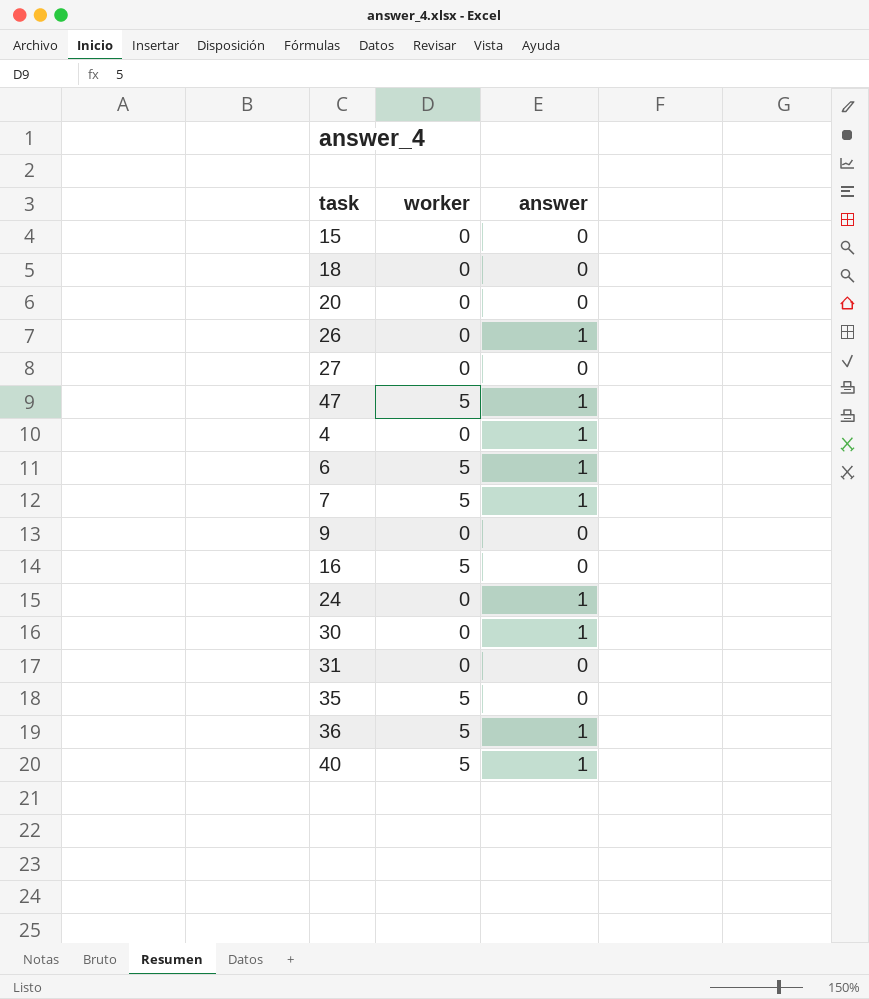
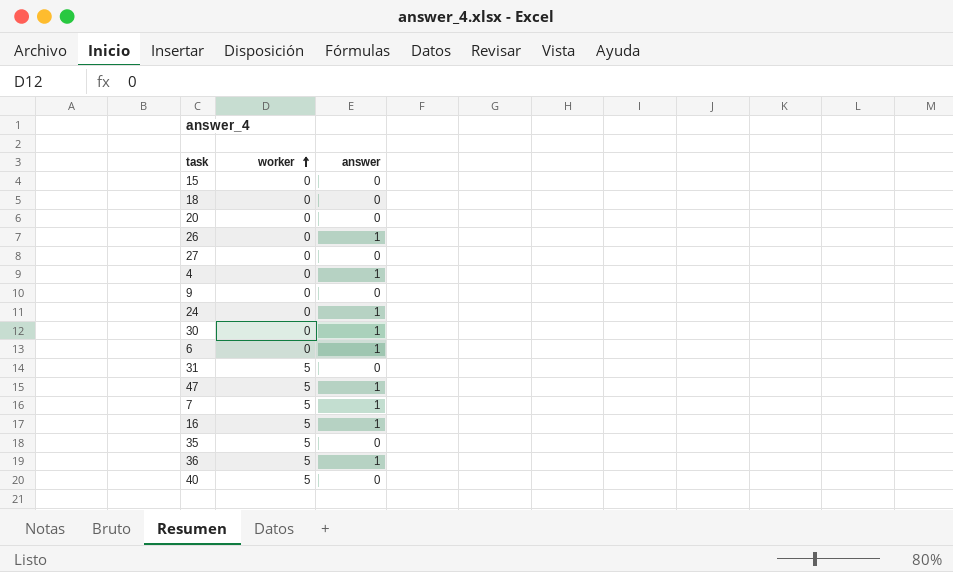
row order: none -> worker ascending
6 | worker: 5 -> 0
31 | worker: 0 -> 5
16 | answer: 0 -> 1
40 | answer: 1 -> 0

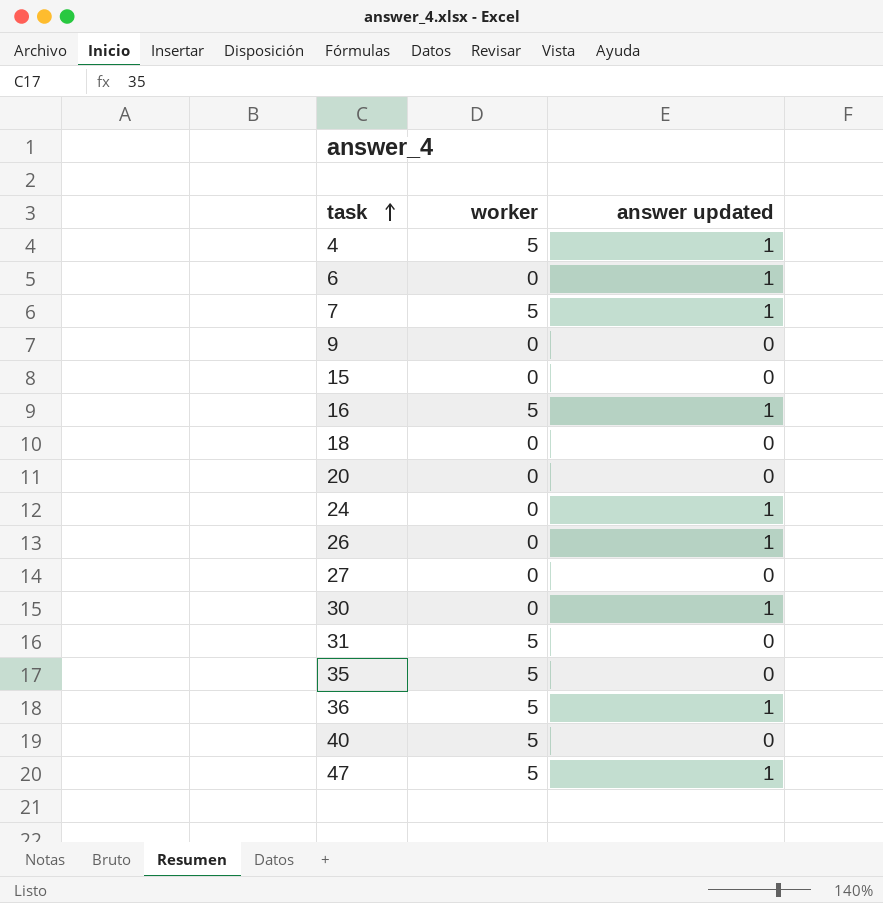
row order: worker ascending -> task ascending
column name: answer -> answer updated
4 | worker: 0 -> 5

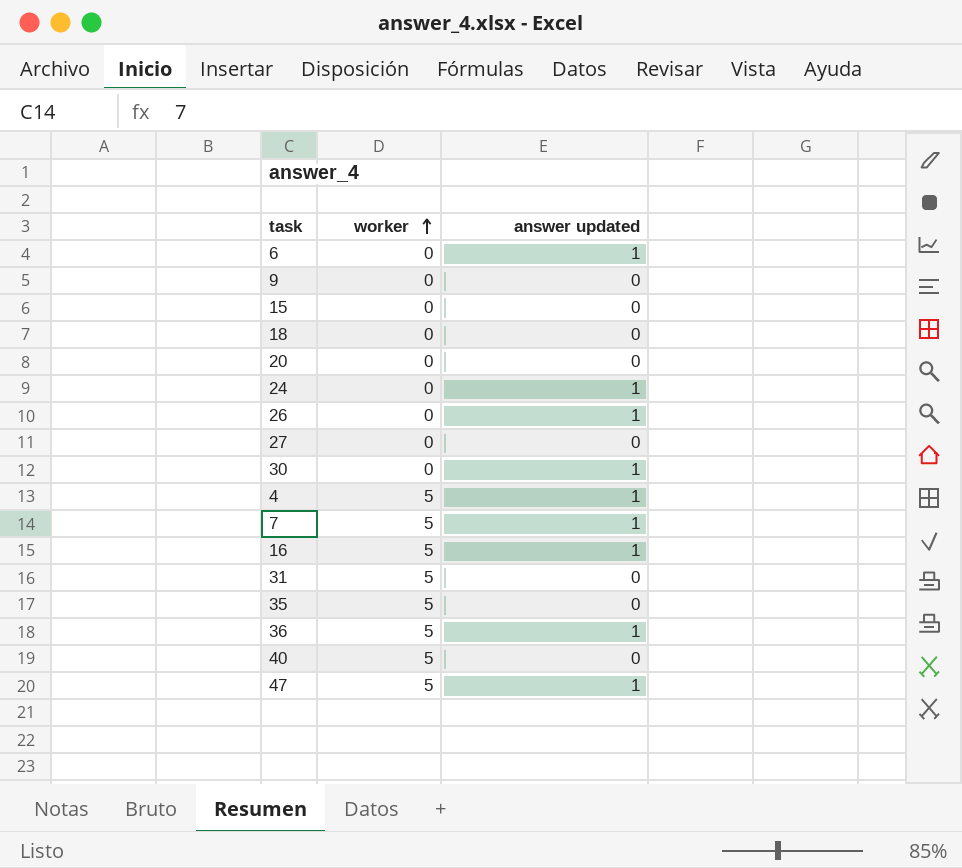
row order: task ascending -> worker ascending

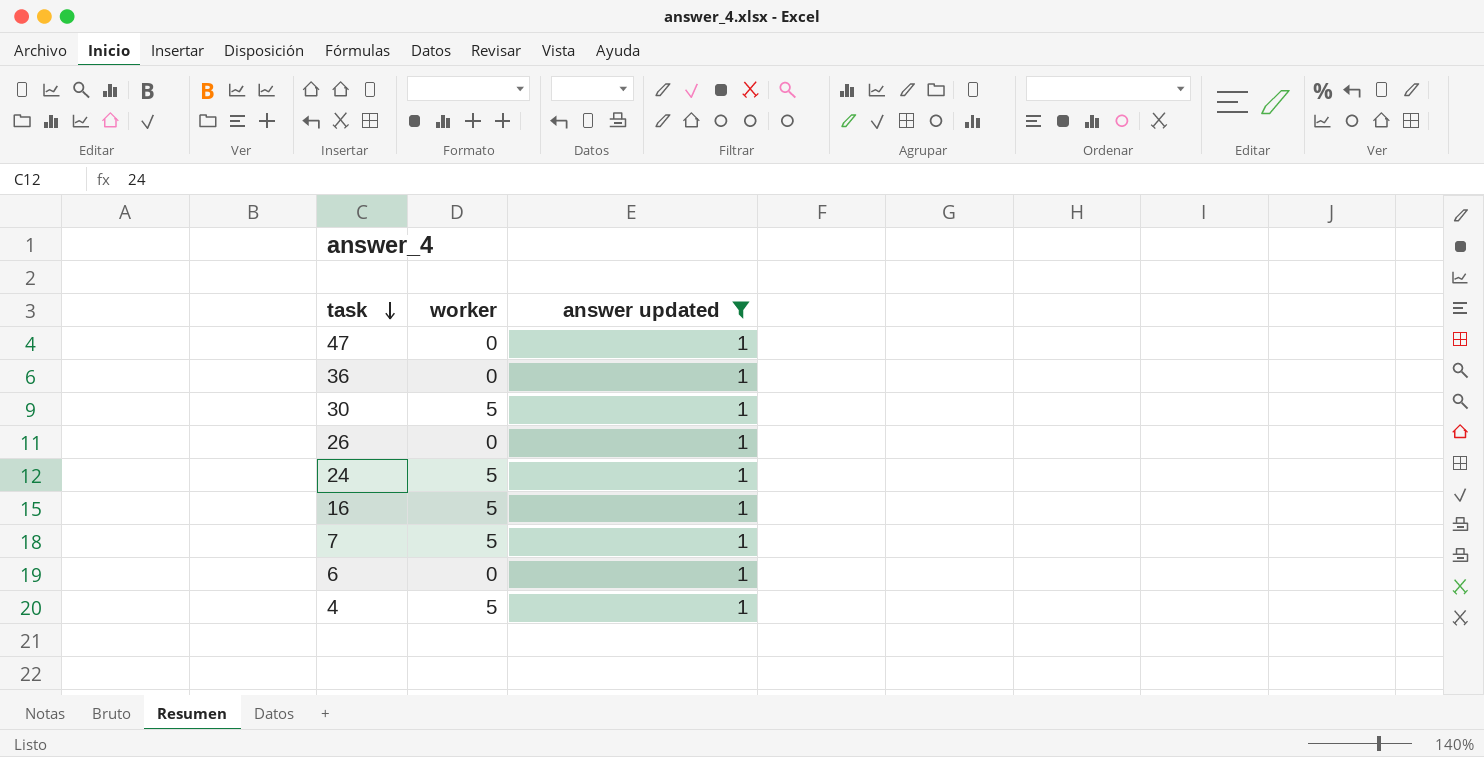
filter: none -> answer updated = 1
row order: worker ascending -> task descending
47 | worker: 5 -> 0
36 | worker: 5 -> 0
30 | worker: 0 -> 5
24 | worker: 0 -> 5

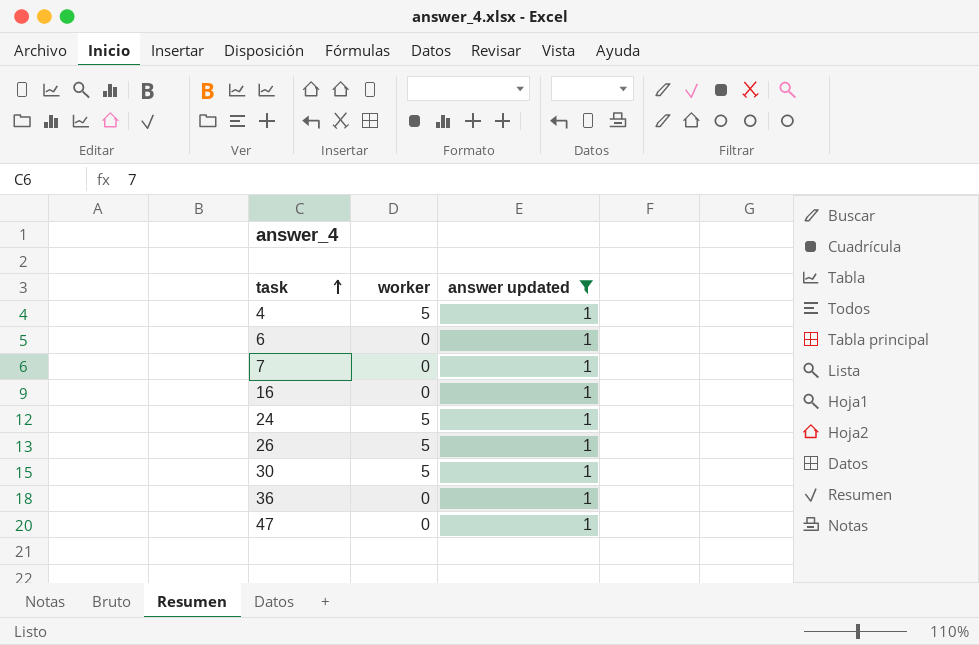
row order: task descending -> task ascending
7 | worker: 5 -> 0
16 | worker: 5 -> 0
26 | worker: 0 -> 5

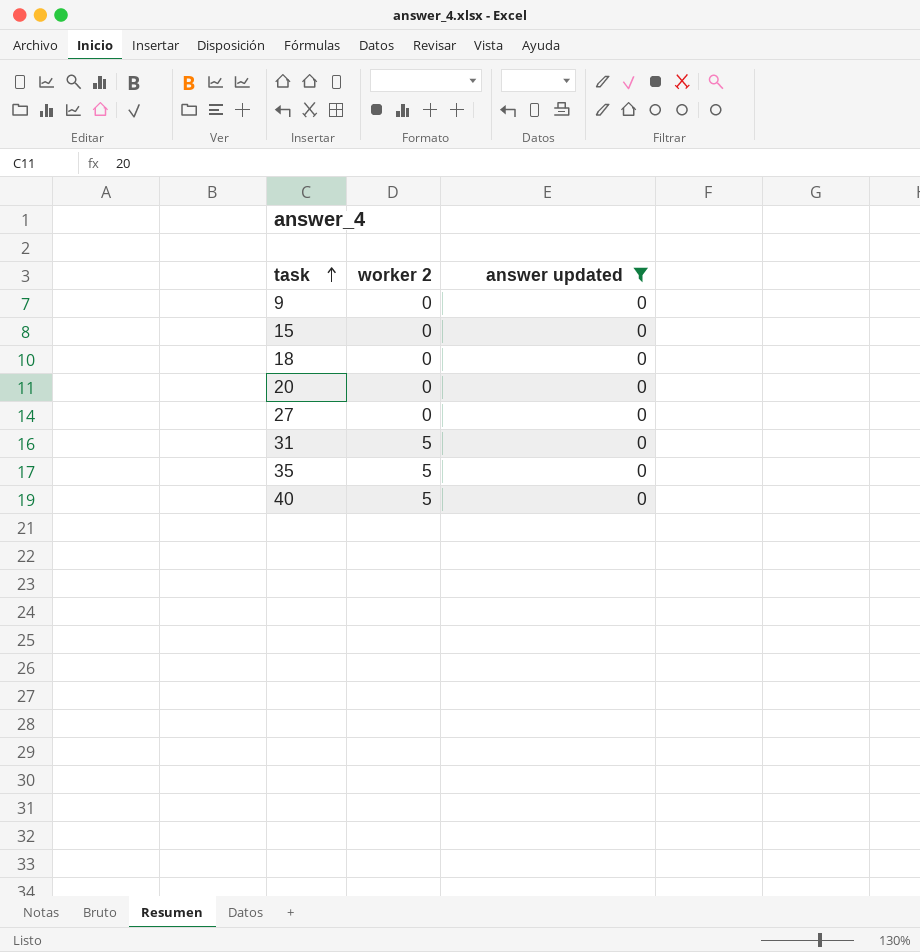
filter: answer updated = 1 -> answer updated = 0
column name: worker -> worker 2

